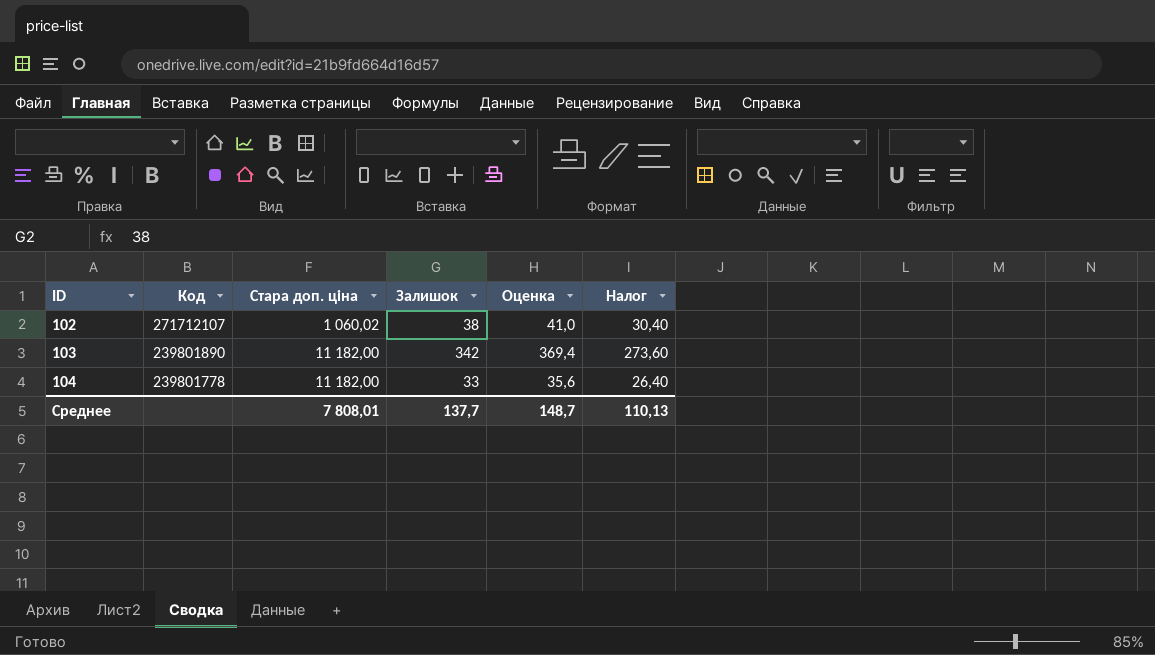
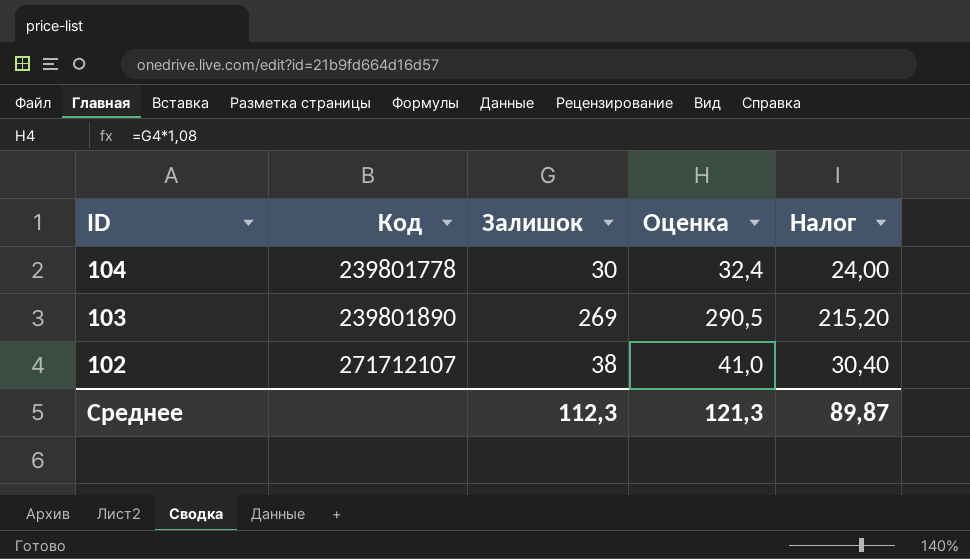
row order: ID ascending -> ID descending
column Стара доп. ціна | position: 3 -> none
104 | Залишок: 33 -> 30
104 | Оценка: 35,6 -> 32,4
104 | Налог: 26,40 -> 24,00
103 | Залишок: 342 -> 269
103 | Оценка: 369,4 -> 290,5
103 | Налог: 273,60 -> 215,20
Среднее | Залишок: 137,7 -> 112,3
Среднее | Оценка: 148,7 -> 121,3
Среднее | Налог: 110,13 -> 89,87

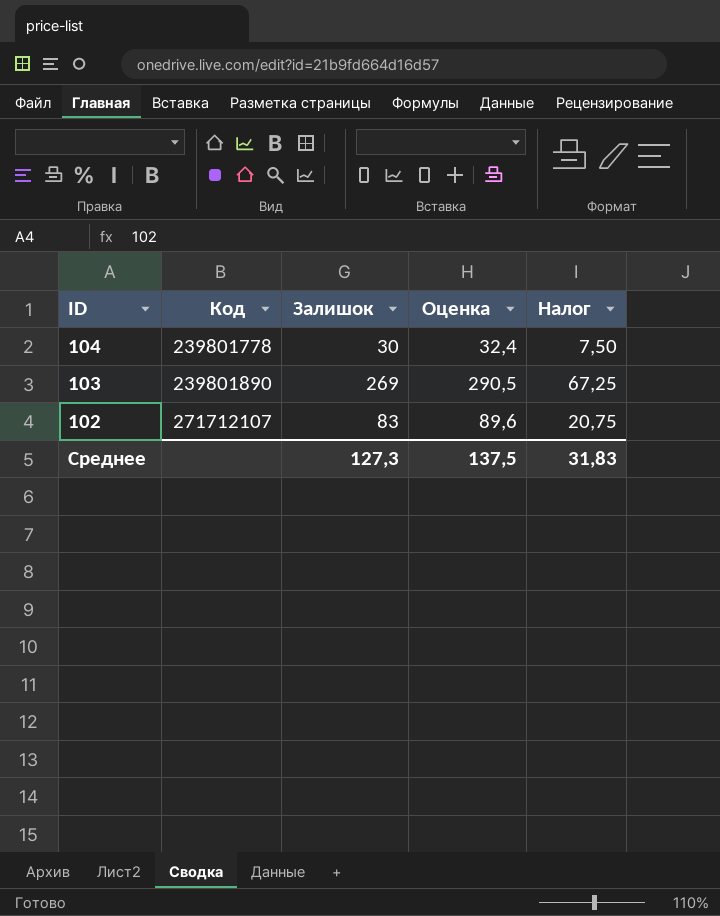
column Налог | formula: [Залишок] * 0,8 -> [Залишок] * 0,25
102 | Залишок: 38 -> 83
102 | Оценка: 41,0 -> 89,6
Среднее | Залишок: 112,3 -> 127,3
Среднее | Оценка: 121,3 -> 137,5
Среднее | Налог: 89,87 -> 31,83

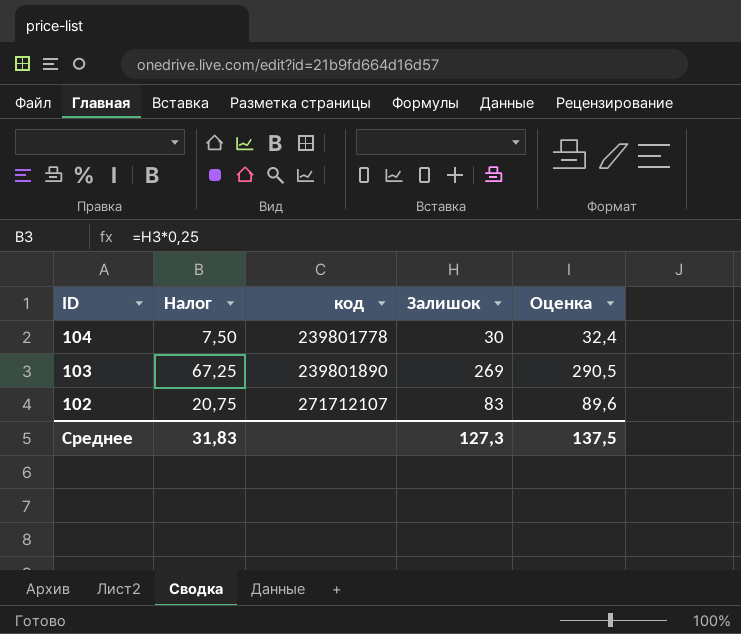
column Налог | position: 5 -> 2
column name: Код -> код

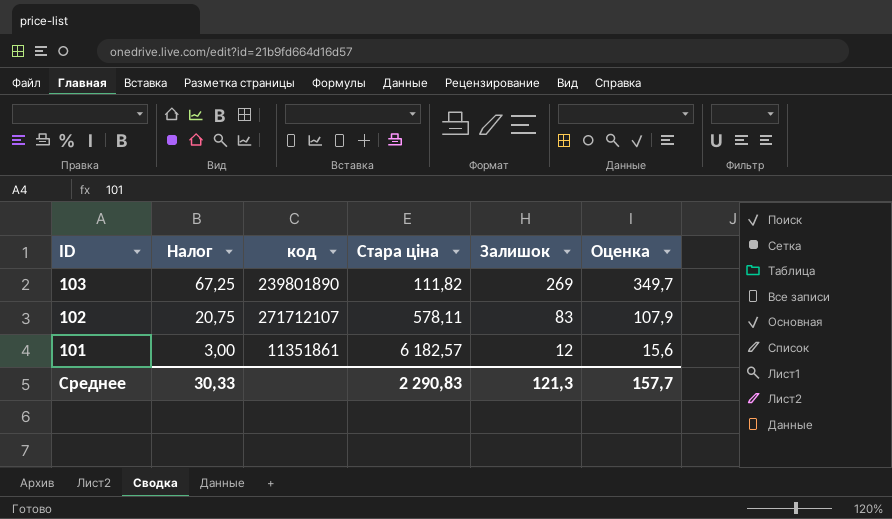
column Стара ціна | position: none -> 4
column Оценка | formula: [Залишок] * 1,08 -> [Залишок] * 1,3
row 104: 7,50 | 239801778 | 30 | 32,4 -> none
row 101: none -> 3,00 | 11351861 | 6 182,57 | 12 | 15,6
Среднее | Налог: 31,83 -> 30,33
Среднее | Залишок: 127,3 -> 121,3
Среднее | Оценка: 137,5 -> 157,7

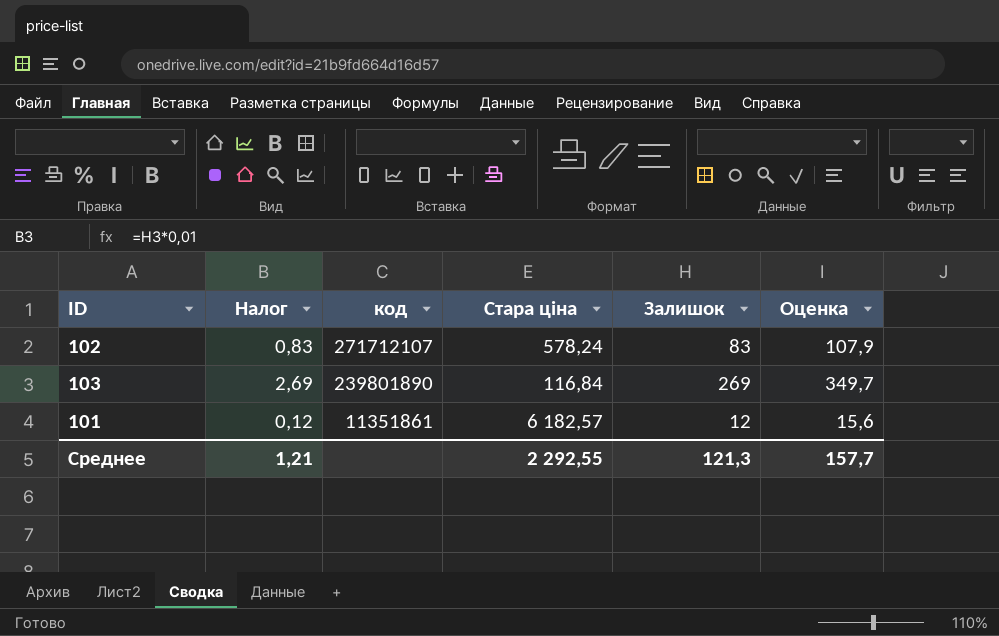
row order: ID descending -> код descending
column Налог | formula: [Залишок] * 0,25 -> [Залишок] * 0,01
102 | Стара ціна: 578,11 -> 578,24
103 | Стара ціна: 111,82 -> 116,84
Среднее | Налог: 30,33 -> 1,21
Среднее | Стара ціна: 2 290,83 -> 2 292,55

